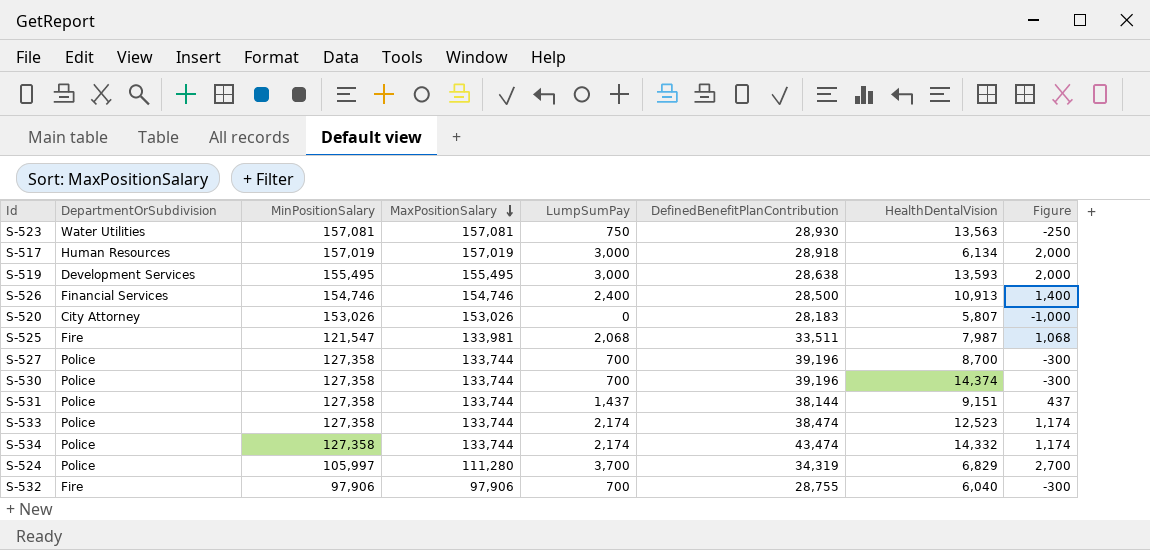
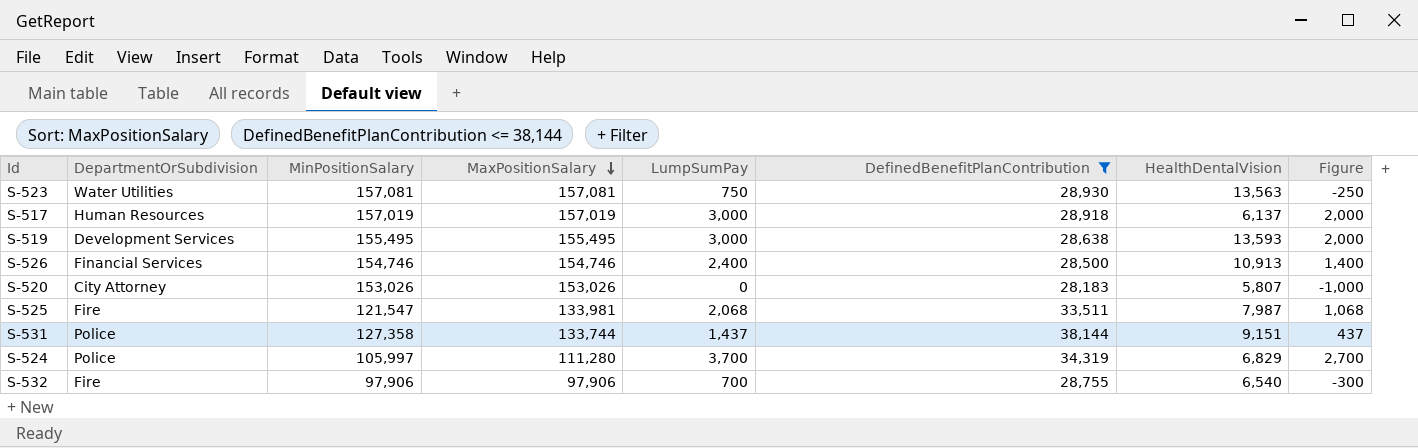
filter: none -> DefinedBenefitPlanContribution <= 38,144
S-517 | HealthDentalVision: 6,134 -> 6,137
S-532 | HealthDentalVision: 6,040 -> 6,540

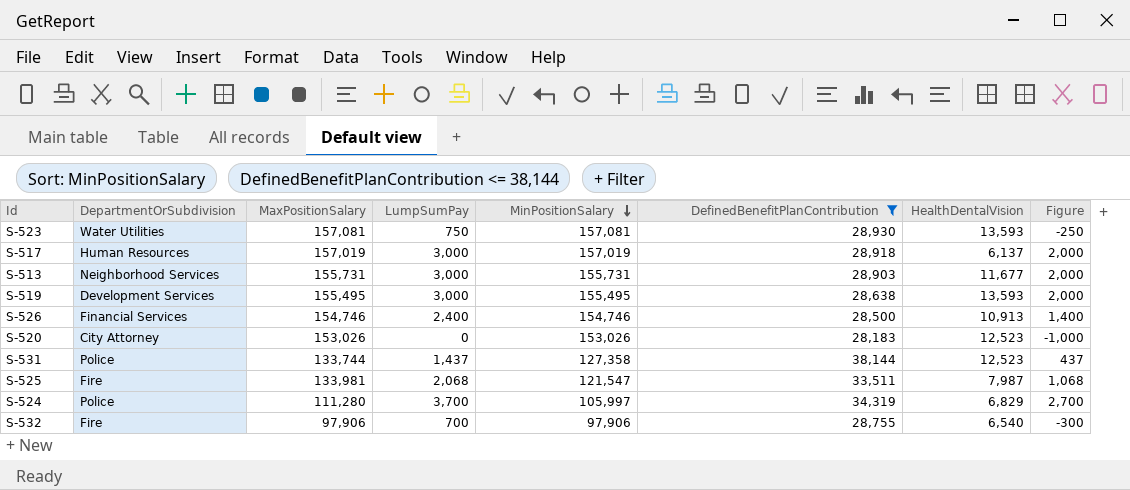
row order: MaxPositionSalary descending -> MinPositionSalary descending
column MinPositionSalary | position: 3 -> 5
S-523 | HealthDentalVision: 13,563 -> 13,593
row S-513: none -> Neighborhood Services | 155,731 | 3,000 | 155,731 | 28,903 | 11,677 | 2,000
S-520 | HealthDentalVision: 5,807 -> 12,523
S-531 | HealthDentalVision: 9,151 -> 12,523

